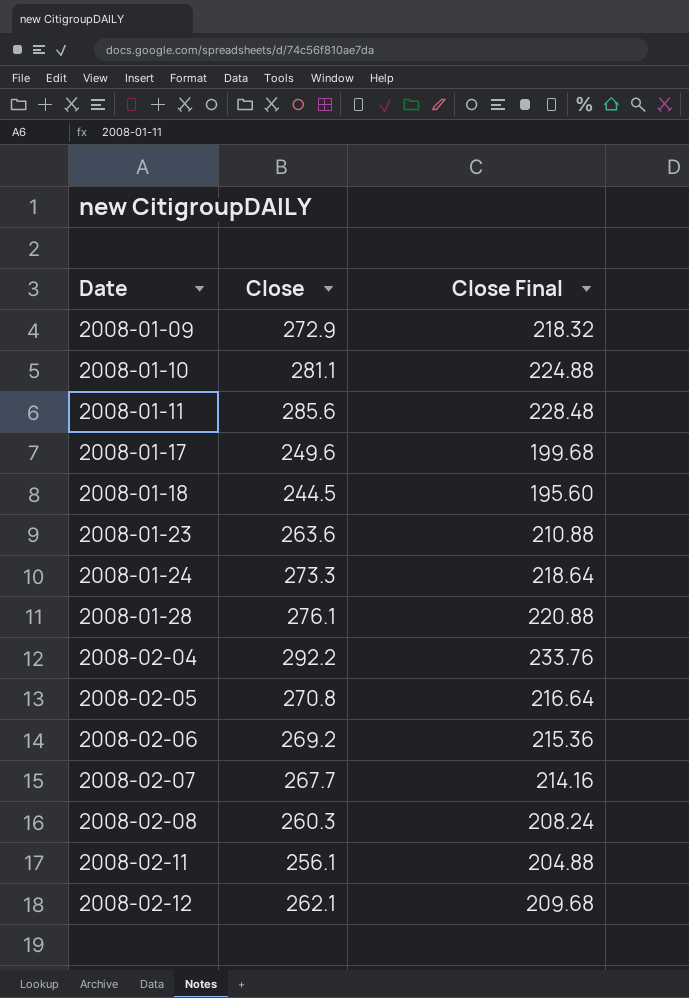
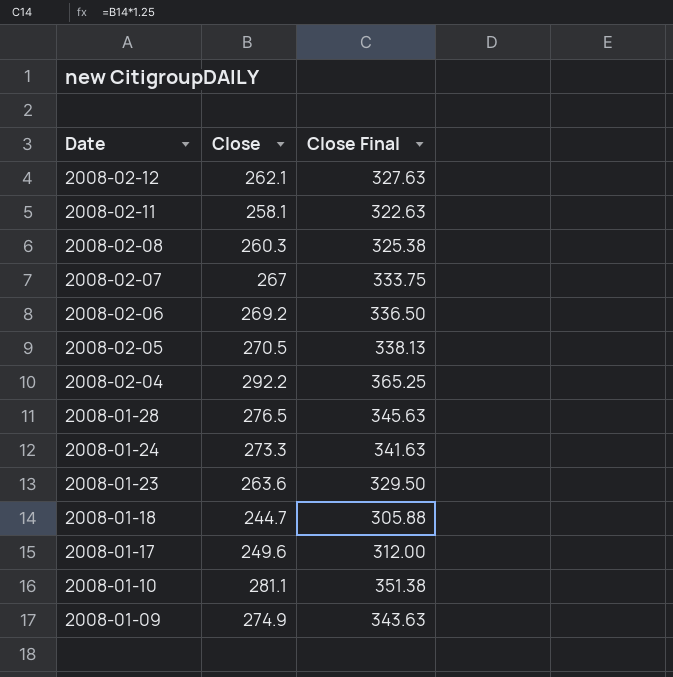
row order: Date ascending -> Date descending
column Close Final | formula: [Close] * 0.8 -> [Close] * 1.25
row 2008-01-11: 285.6 | 228.48 -> none
2008-02-11 | Close: 256.1 -> 258.1
2008-02-07 | Close: 267.7 -> 267
2008-02-05 | Close: 270.8 -> 270.5
2008-01-28 | Close: 276.1 -> 276.5
2008-01-18 | Close: 244.5 -> 244.7
2008-01-09 | Close: 272.9 -> 274.9

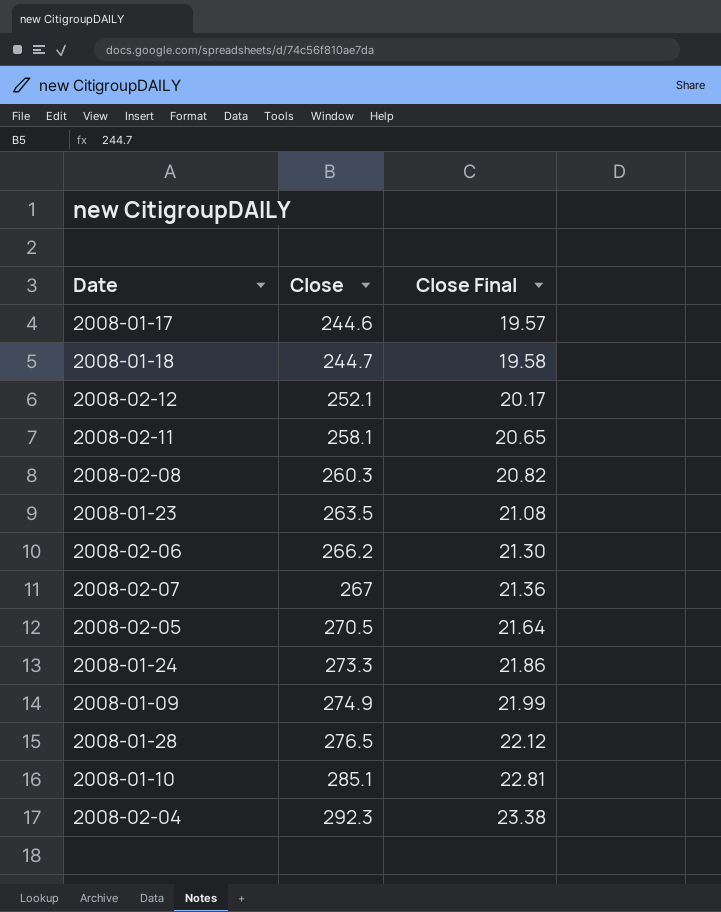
row order: Date descending -> Close ascending
column Close Final | formula: [Close] * 1.25 -> [Close] * 0.08
2008-01-17 | Close: 249.6 -> 244.6
2008-02-12 | Close: 262.1 -> 252.1
2008-01-23 | Close: 263.6 -> 263.5
2008-02-06 | Close: 269.2 -> 266.2
2008-01-10 | Close: 281.1 -> 285.1
2008-02-04 | Close: 292.2 -> 292.3

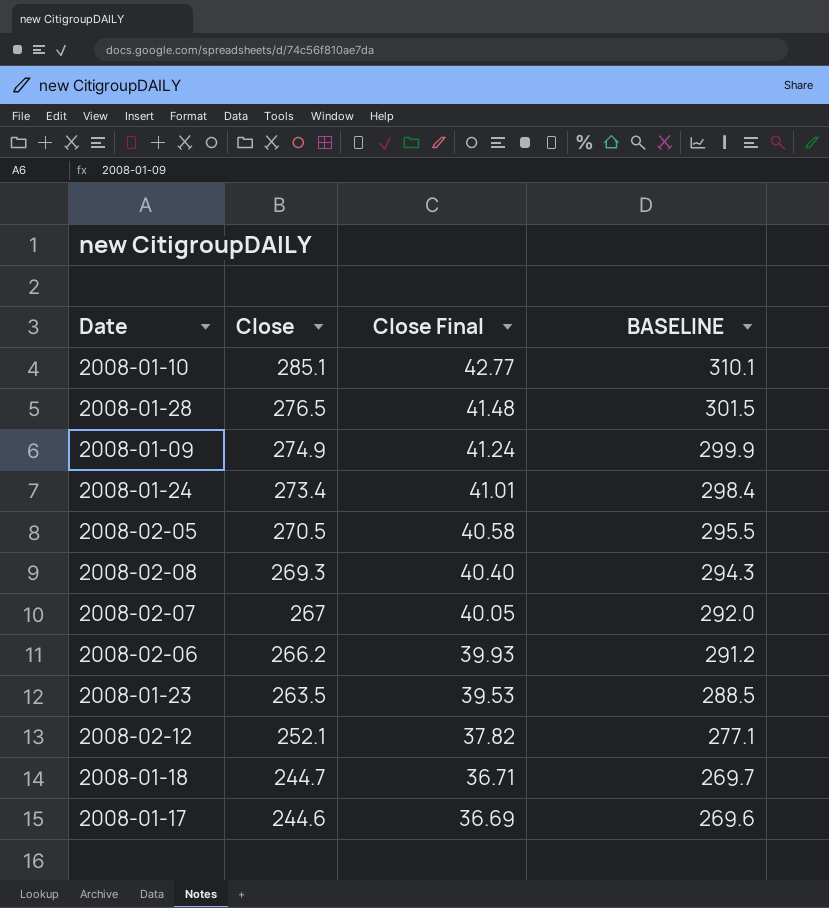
row order: Close ascending -> Close descending
column Close Final | formula: [Close] * 0.08 -> [Close] * 0.15
column BASELINE | formula: none -> [Close] + 25
row 2008-02-11: 258.1 | 20.65 -> none
row 2008-02-04: 292.3 | 23.38 -> none
2008-01-24 | Close: 273.3 -> 273.4
2008-02-08 | Close: 260.3 -> 269.3

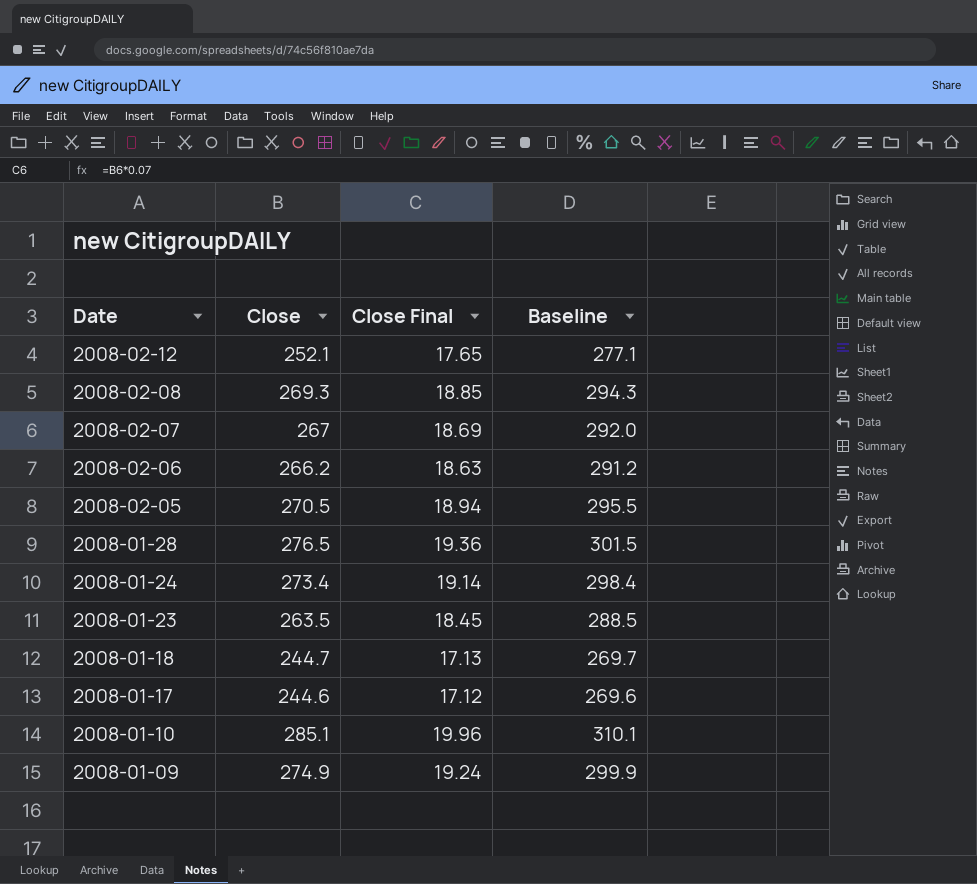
row order: Close descending -> Date descending
column Close Final | formula: [Close] * 0.15 -> [Close] * 0.07
column name: BASELINE -> Baseline

